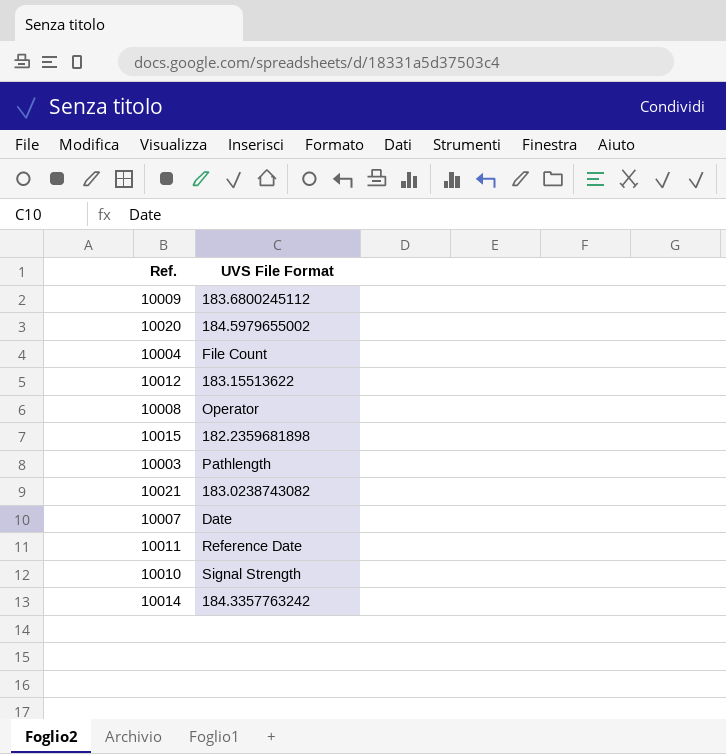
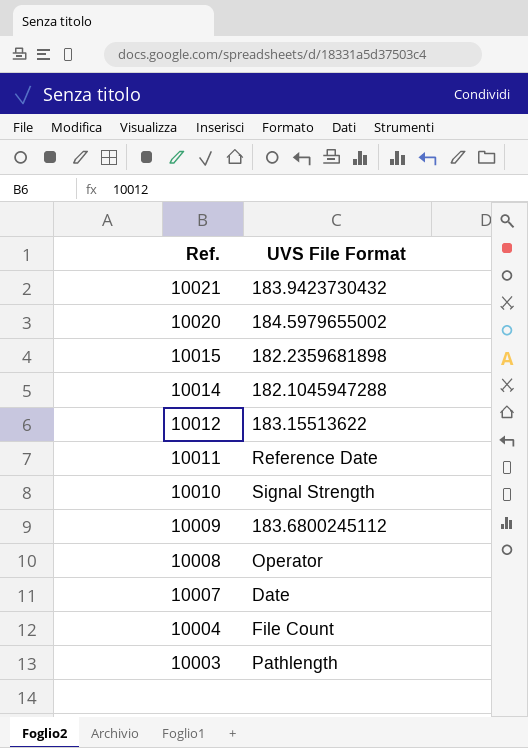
row order: none -> Ref. descending
10021 | UVS File Format: 183.0238743082 -> 183.9423730432
10014 | UVS File Format: 184.3357763242 -> 182.1045947288

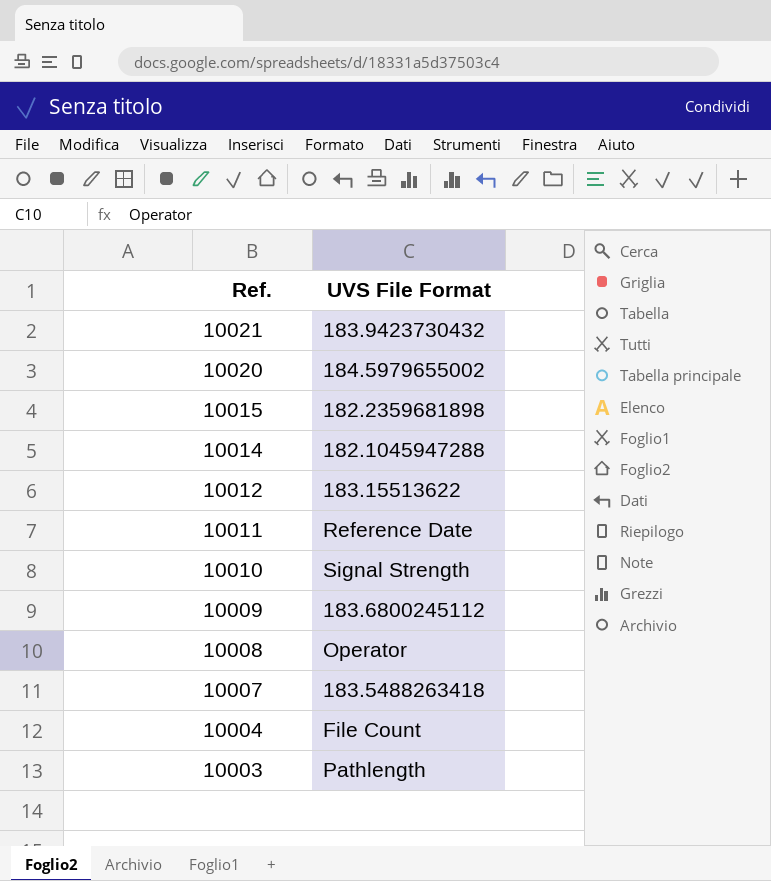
10007 | UVS File Format: Date -> 183.5488263418

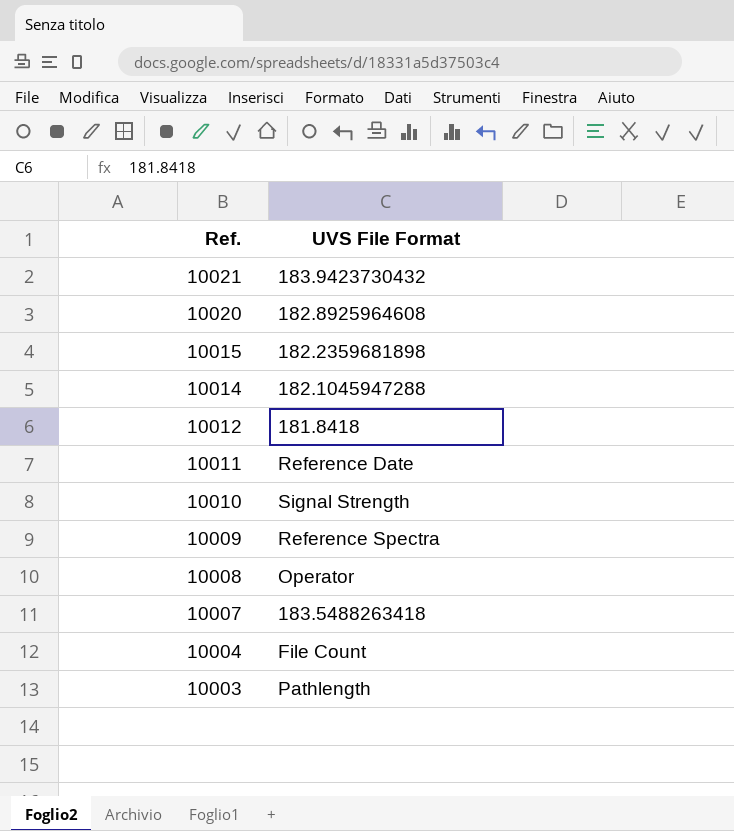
10020 | UVS File Format: 184.5979655002 -> 182.8925964608
10012 | UVS File Format: 183.15513622 -> 181.8418
10009 | UVS File Format: 183.6800245112 -> Reference Spectra

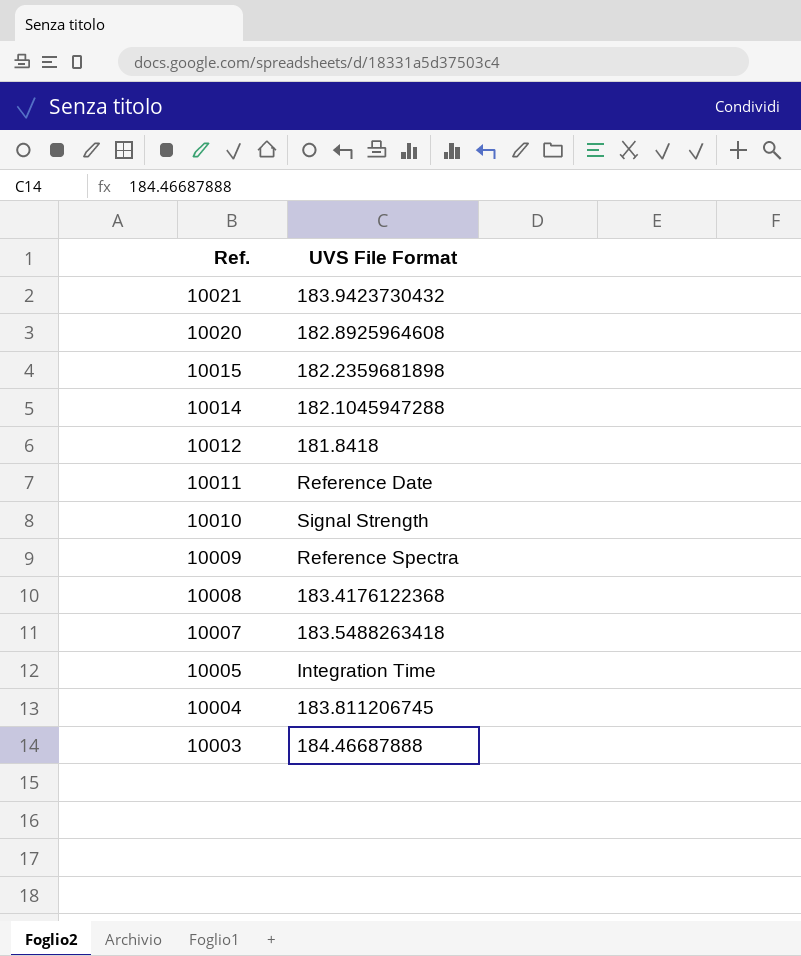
10008 | UVS File Format: Operator -> 183.4176122368
row 10005: none -> Integration Time
10004 | UVS File Format: File Count -> 183.811206745
10003 | UVS File Format: Pathlength -> 184.46687888

